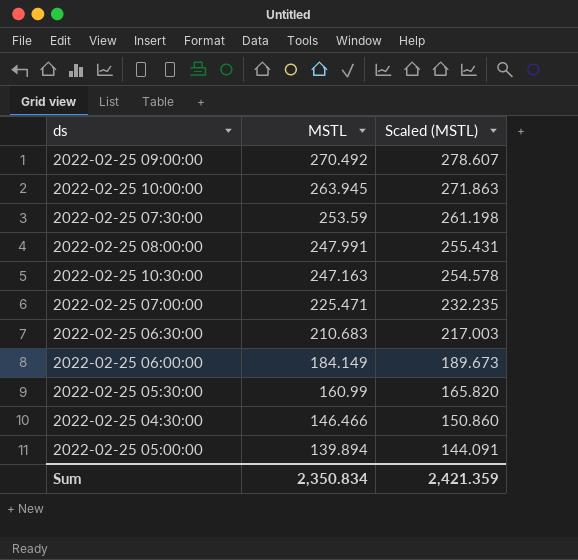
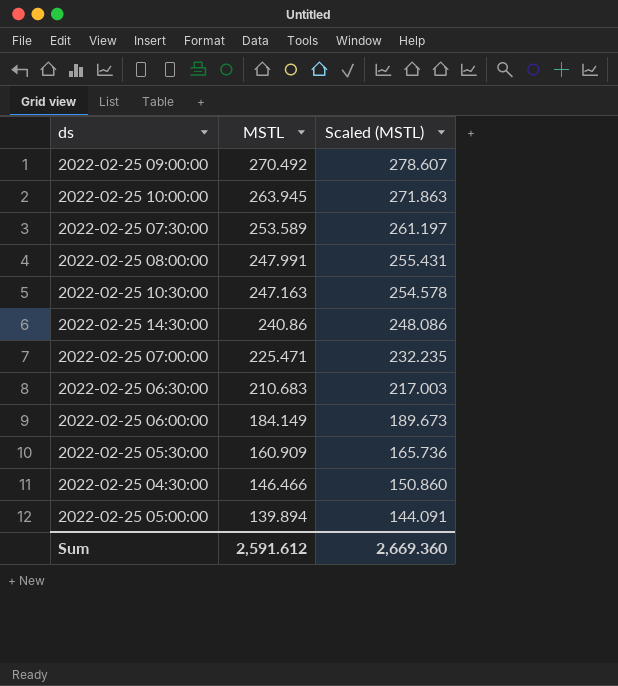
2022-02-25 07:30:00 | MSTL: 253.59 -> 253.589
2022-02-25 07:30:00 | Scaled (MSTL): 261.198 -> 261.197
row 2022-02-25 14:30:00: none -> 240.86 | 248.086
2022-02-25 05:30:00 | MSTL: 160.99 -> 160.909
2022-02-25 05:30:00 | Scaled (MSTL): 165.820 -> 165.736
Sum | MSTL: 2,350.834 -> 2,591.612
Sum | Scaled (MSTL): 2,421.359 -> 2,669.360

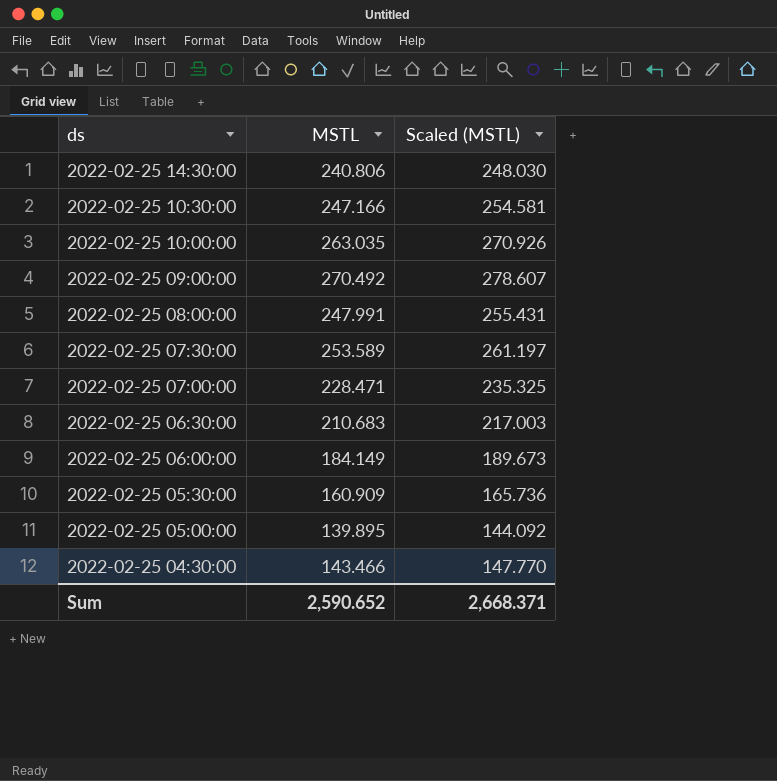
row order: MSTL descending -> ds descending
2022-02-25 14:30:00 | MSTL: 240.86 -> 240.806
2022-02-25 14:30:00 | Scaled (MSTL): 248.086 -> 248.030
2022-02-25 10:30:00 | MSTL: 247.163 -> 247.166
2022-02-25 10:30:00 | Scaled (MSTL): 254.578 -> 254.581
2022-02-25 10:00:00 | MSTL: 263.945 -> 263.035
2022-02-25 10:00:00 | Scaled (MSTL): 271.863 -> 270.926
2022-02-25 07:00:00 | MSTL: 225.471 -> 228.471
2022-02-25 07:00:00 | Scaled (MSTL): 232.235 -> 235.325
2022-02-25 05:00:00 | MSTL: 139.894 -> 139.895
2022-02-25 05:00:00 | Scaled (MSTL): 144.091 -> 144.092
2022-02-25 04:30:00 | MSTL: 146.466 -> 143.466
2022-02-25 04:30:00 | Scaled (MSTL): 150.860 -> 147.770
Sum | MSTL: 2,591.612 -> 2,590.652
Sum | Scaled (MSTL): 2,669.360 -> 2,668.371

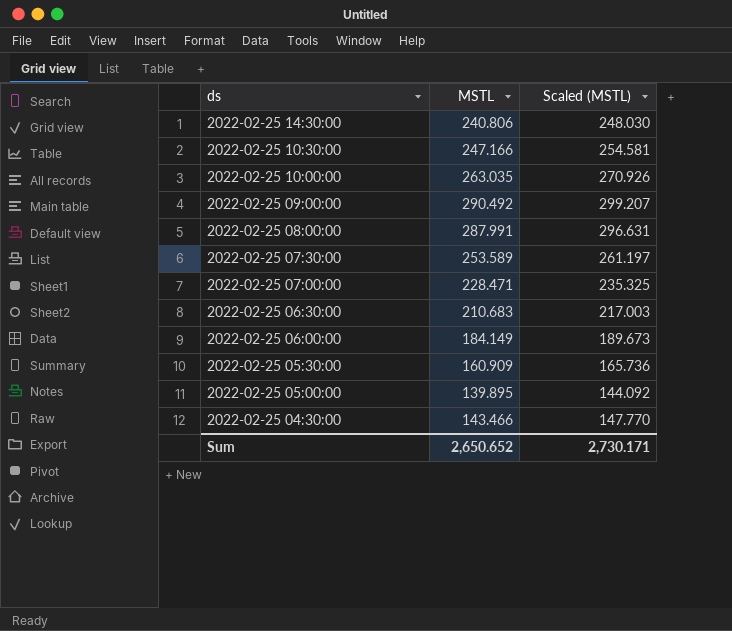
2022-02-25 09:00:00 | MSTL: 270.492 -> 290.492
2022-02-25 09:00:00 | Scaled (MSTL): 278.607 -> 299.207
2022-02-25 08:00:00 | MSTL: 247.991 -> 287.991
2022-02-25 08:00:00 | Scaled (MSTL): 255.431 -> 296.631
Sum | MSTL: 2,590.652 -> 2,650.652
Sum | Scaled (MSTL): 2,668.371 -> 2,730.171

